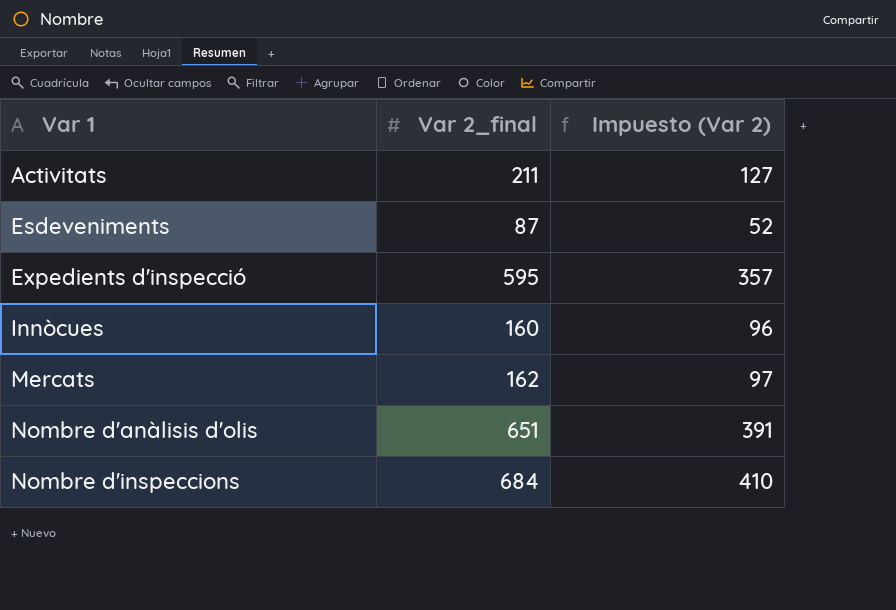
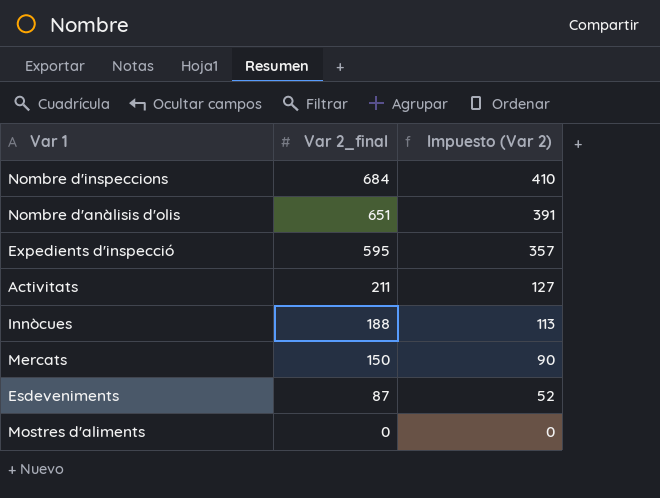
row order: Var 1 ascending -> Var 2_final descending
Innòcues | Var 2_final: 160 -> 188
Innòcues | Impuesto (Var 2): 96 -> 113
Mercats | Var 2_final: 162 -> 150
Mercats | Impuesto (Var 2): 97 -> 90
row Mostres d'aliments: none -> 0 | 0

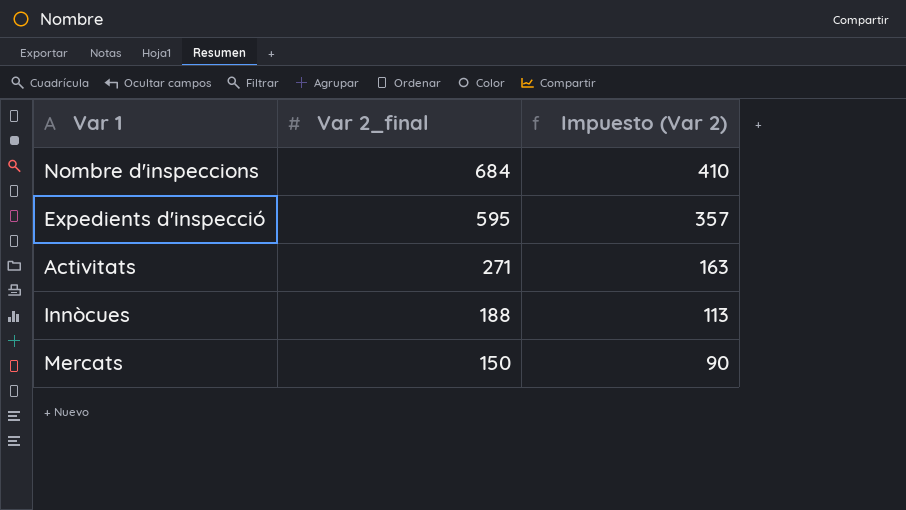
row Nombre d'anàlisis d'olis: 651 | 391 -> none
row Esdeveniments: 87 | 52 -> none
row Mostres d'aliments: 0 | 0 -> none
Activitats | Var 2_final: 211 -> 271
Activitats | Impuesto (Var 2): 127 -> 163

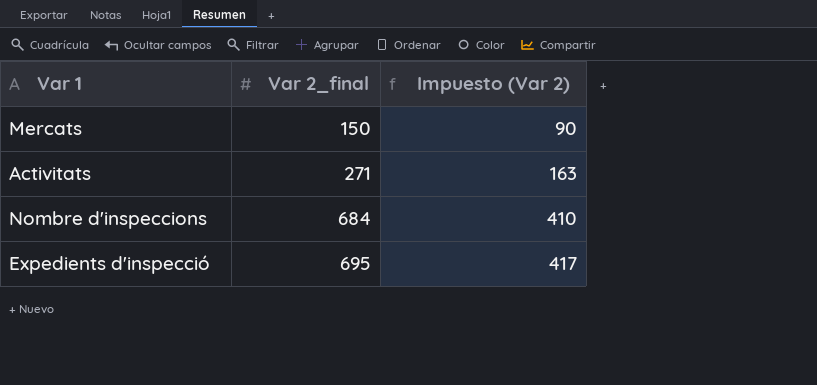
row order: Var 2_final descending -> Var 2_final ascending
row Innòcues: 188 | 113 -> none
Expedients d'inspecció | Var 2_final: 595 -> 695
Expedients d'inspecció | Impuesto (Var 2): 357 -> 417

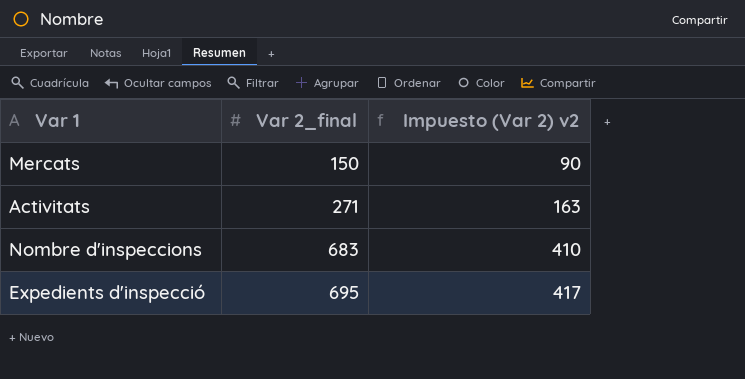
column name: Impuesto (Var 2) -> Impuesto (Var 2) v2
Nombre d'inspeccions | Var 2_final: 684 -> 683

